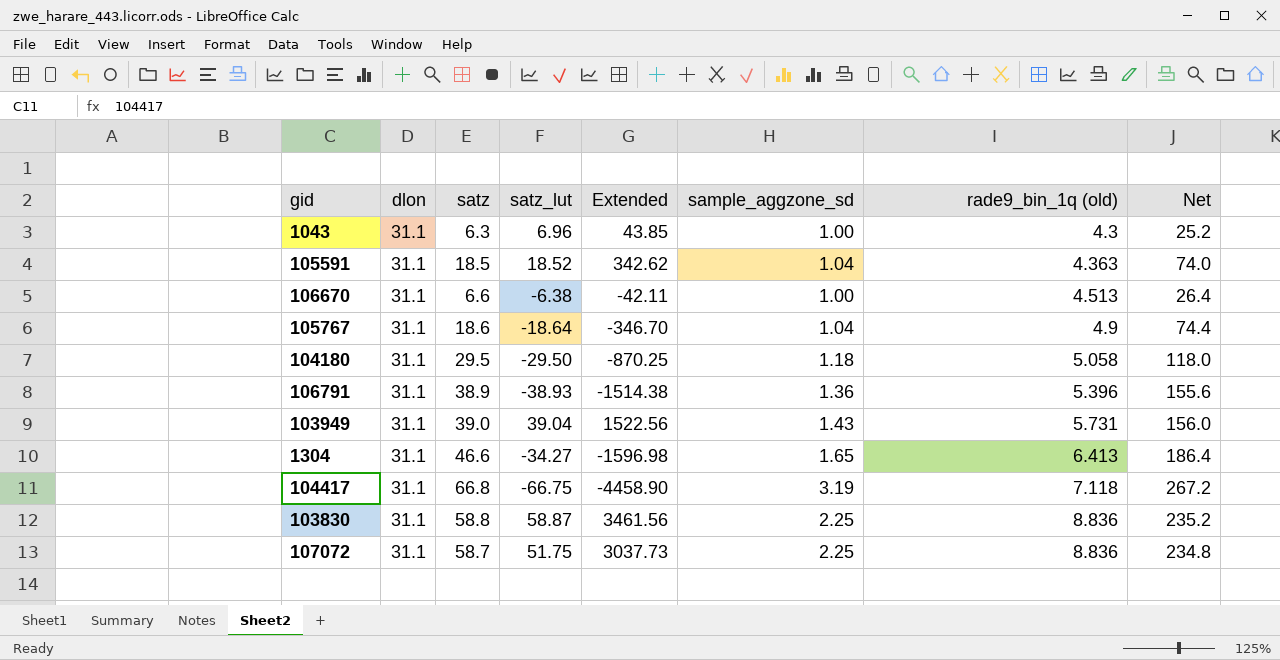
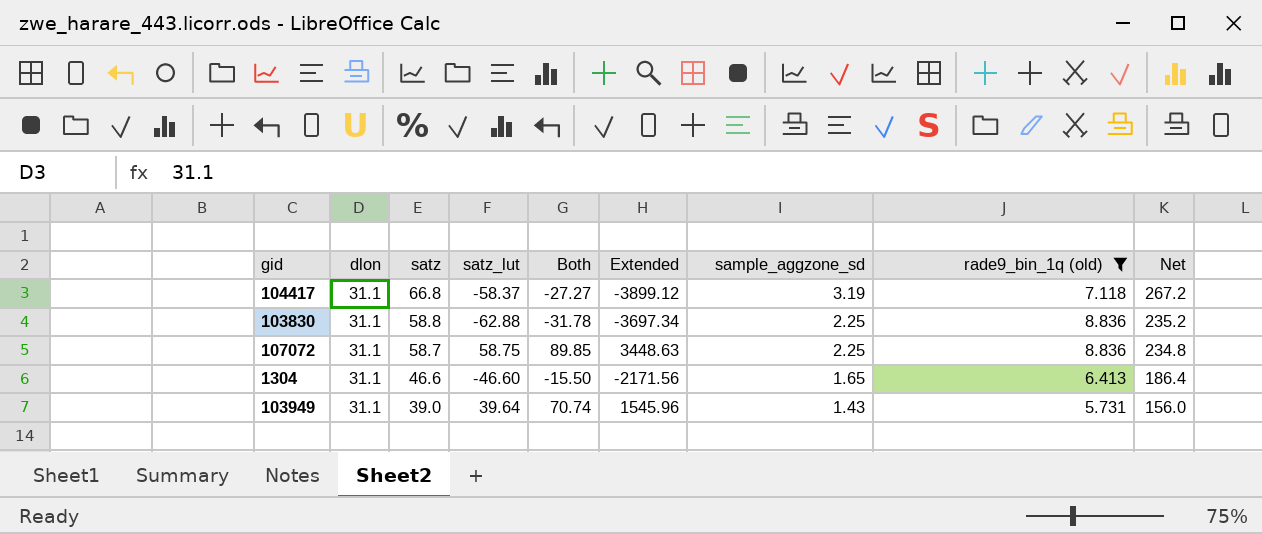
filter: none -> rade9_bin_1q (old) >= 5.731
row order: rade9_bin_1q (old) ascending -> satz descending
column Both | formula: none -> [dlon] + [satz_lut]
104417 | satz_lut: -66.75 -> -58.37
104417 | Extended: -4458.90 -> -3899.12
103830 | satz_lut: 58.87 -> -62.88
103830 | Extended: 3461.56 -> -3697.34
107072 | satz_lut: 51.75 -> 58.75
107072 | Extended: 3037.73 -> 3448.63
1304 | satz_lut: -34.27 -> -46.60
1304 | Extended: -1596.98 -> -2171.56
103949 | satz_lut: 39.04 -> 39.64
103949 | Extended: 1522.56 -> 1545.96

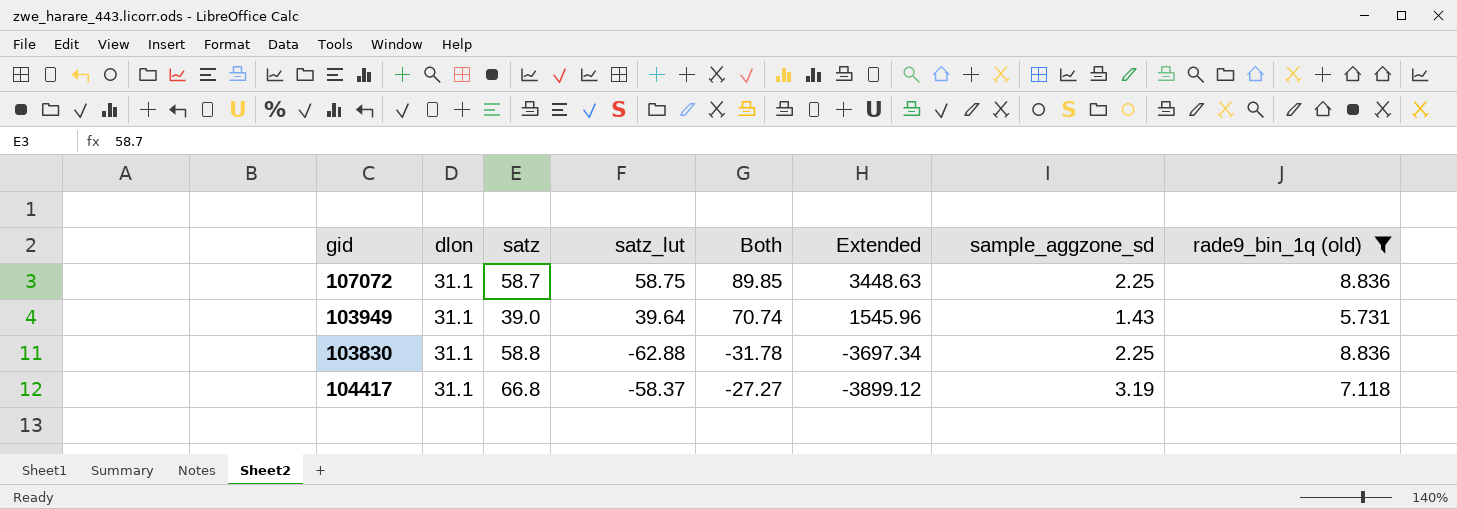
row order: satz descending -> Extended descending
column Net | formula: [satz] * 4 -> none
row 1304: 31.1 | 46.6 | -46.60 | -15.50 | -2171.56 | 1.65 | 6.413 | 186.4 -> none

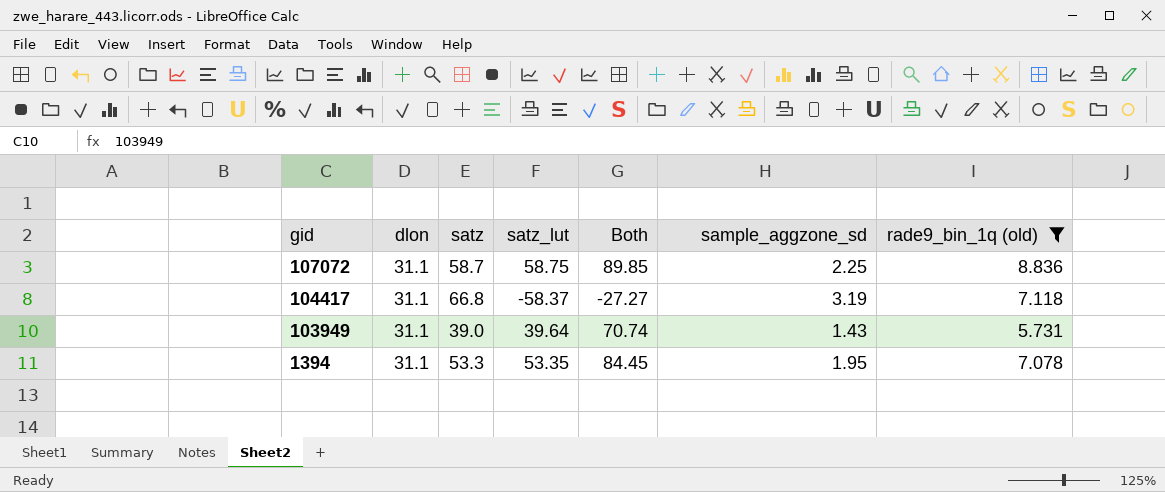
row order: Extended descending -> gid descending
column Extended | formula: [satz] * [satz_lut] -> none
row 103830: 31.1 | 58.8 | -62.88 | -31.78 | -3697.34 | 2.25 | 8.836 -> none
row 1394: none -> 31.1 | 53.3 | 53.35 | 84.45 | 1.95 | 7.078

